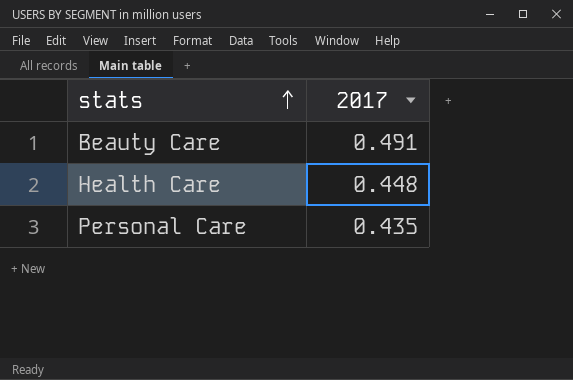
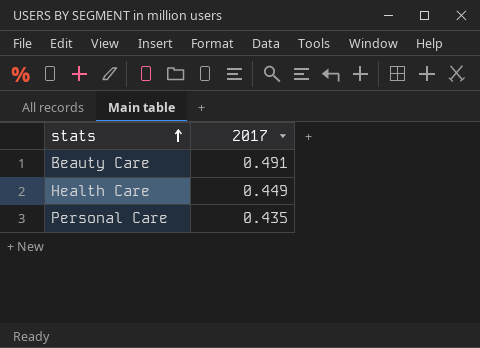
Health Care | 2017: 0.448 -> 0.449

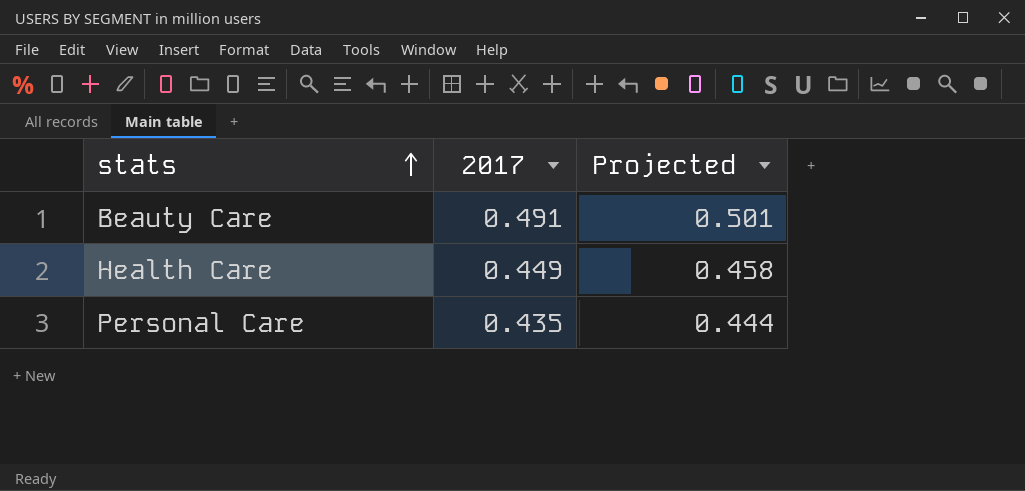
column Projected | formula: none -> [2017] * 1.02

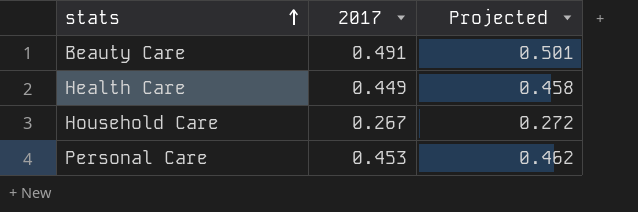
row Household Care: none -> 0.267 | 0.272
Personal Care | 2017: 0.435 -> 0.453
Personal Care | Projected: 0.444 -> 0.462

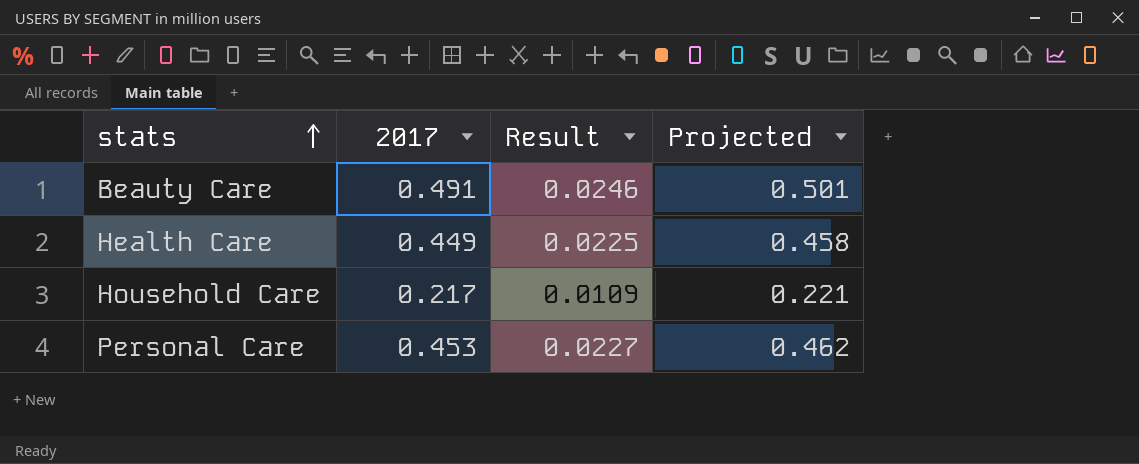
column Result | formula: none -> [2017] * 0.05
Household Care | 2017: 0.267 -> 0.217
Household Care | Projected: 0.272 -> 0.221

